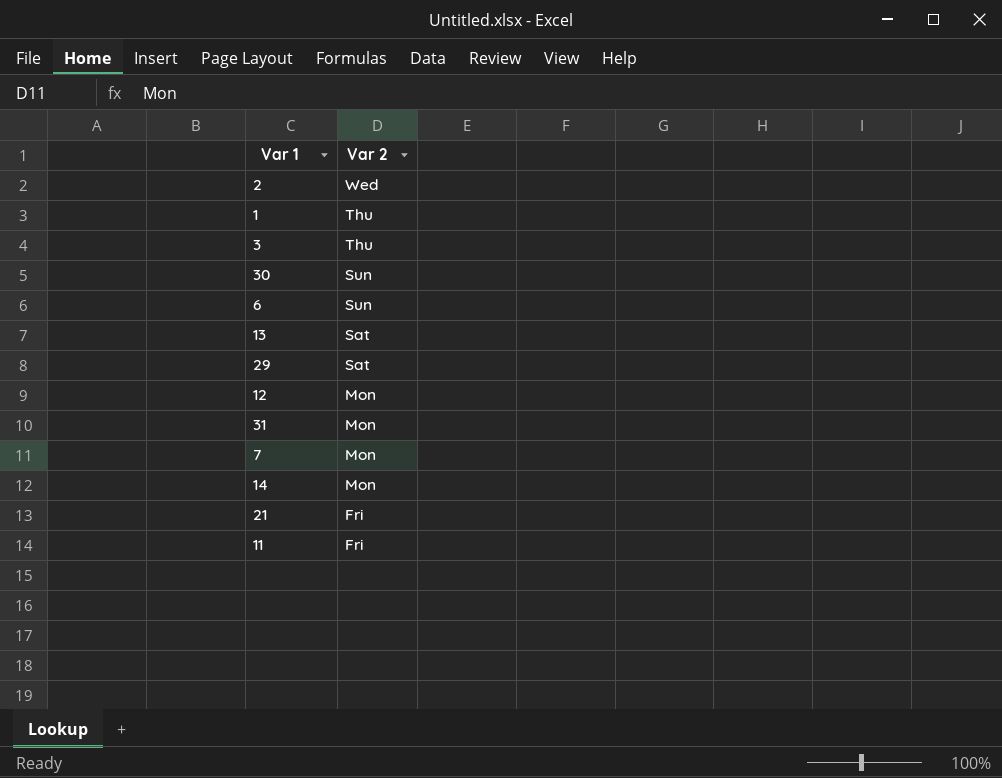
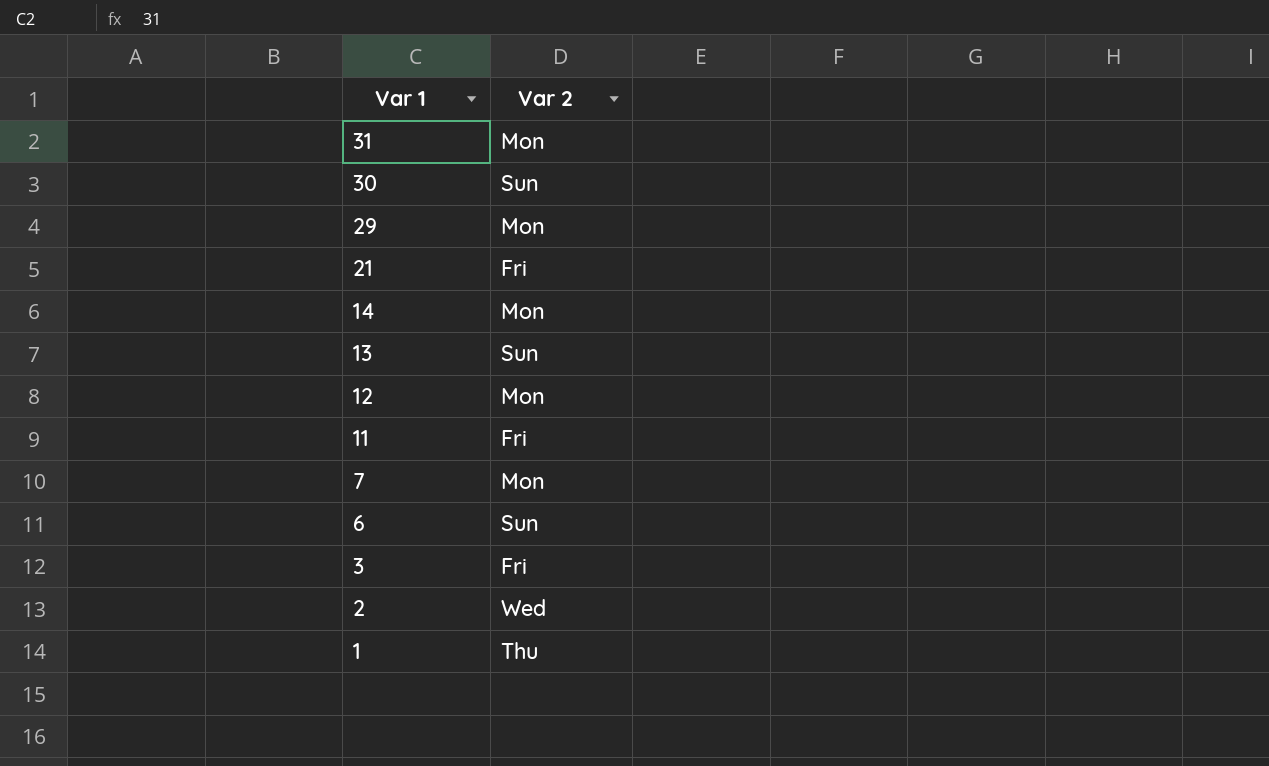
row order: Var 2 descending -> Var 1 descending
29 | Var 2: Sat -> Mon
13 | Var 2: Sat -> Sun
3 | Var 2: Thu -> Fri

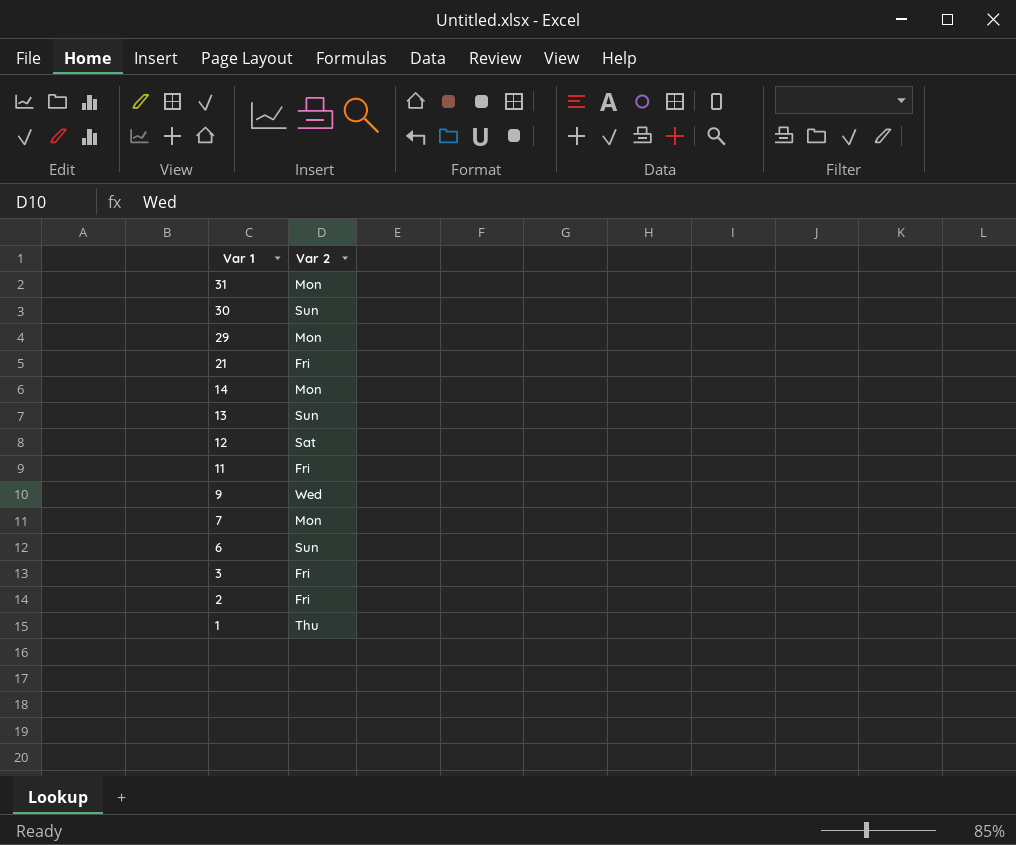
12 | Var 2: Mon -> Sat
row 9: none -> Wed
2 | Var 2: Wed -> Fri

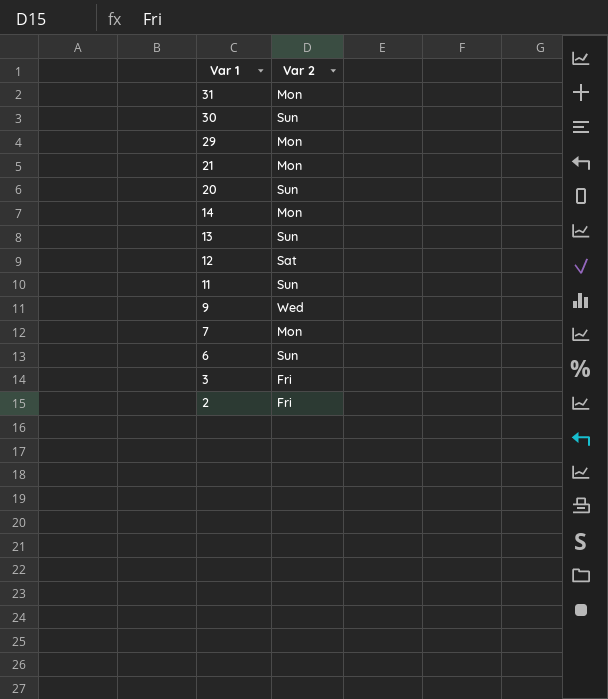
row 1: Thu -> none
21 | Var 2: Fri -> Mon
row 20: none -> Sun
11 | Var 2: Fri -> Sun

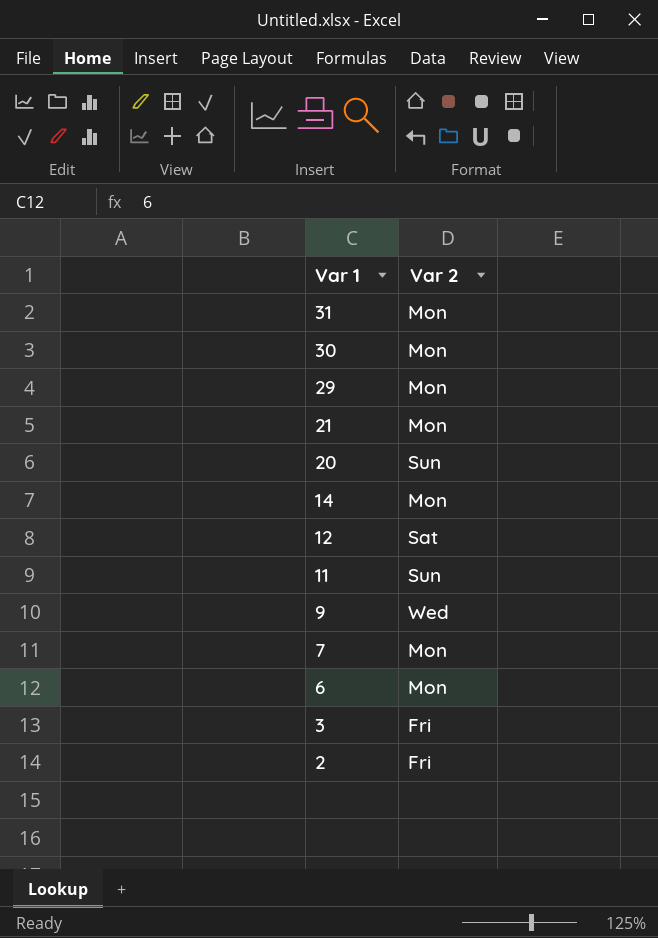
row 13: Sun -> none
30 | Var 2: Sun -> Mon
6 | Var 2: Sun -> Mon

